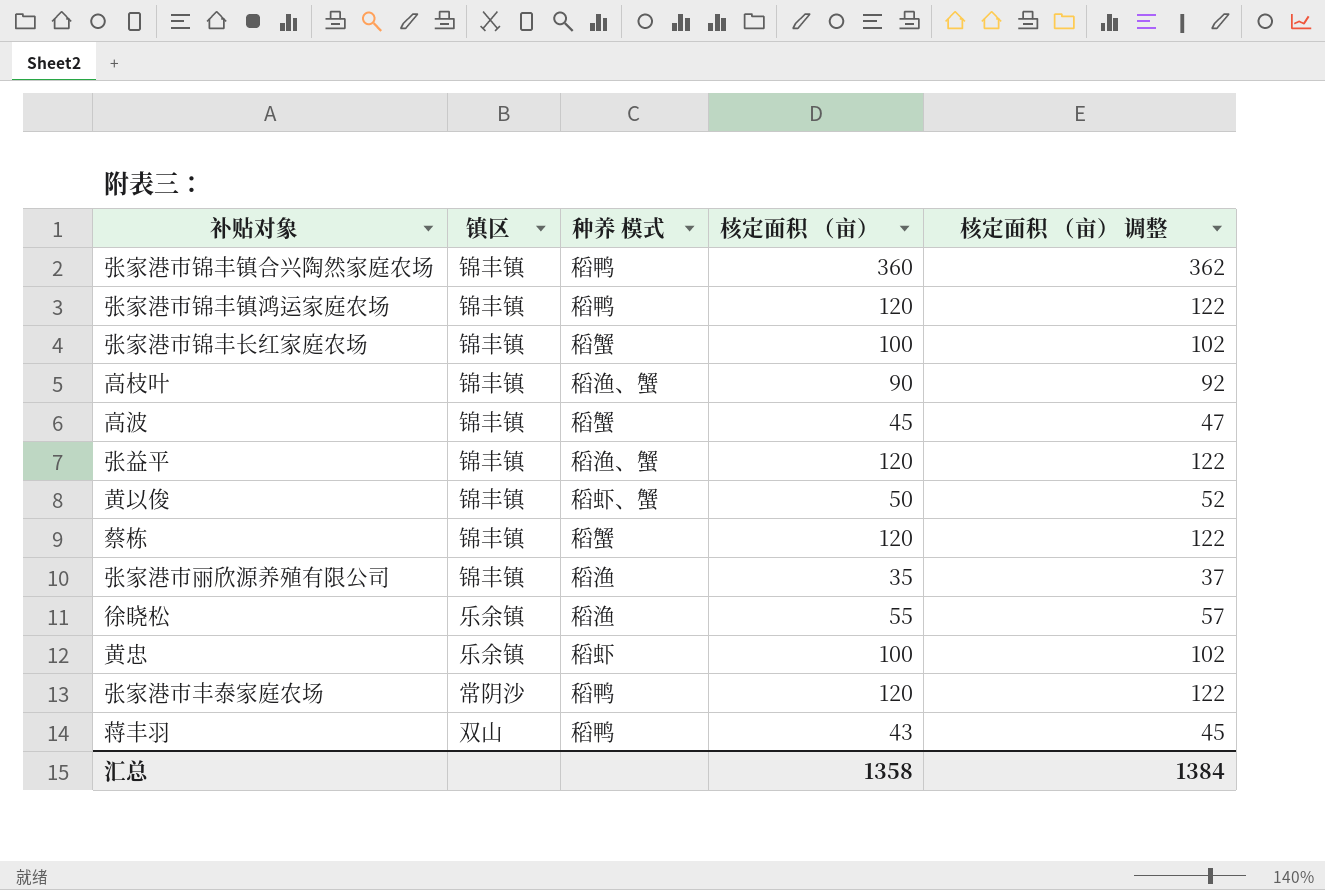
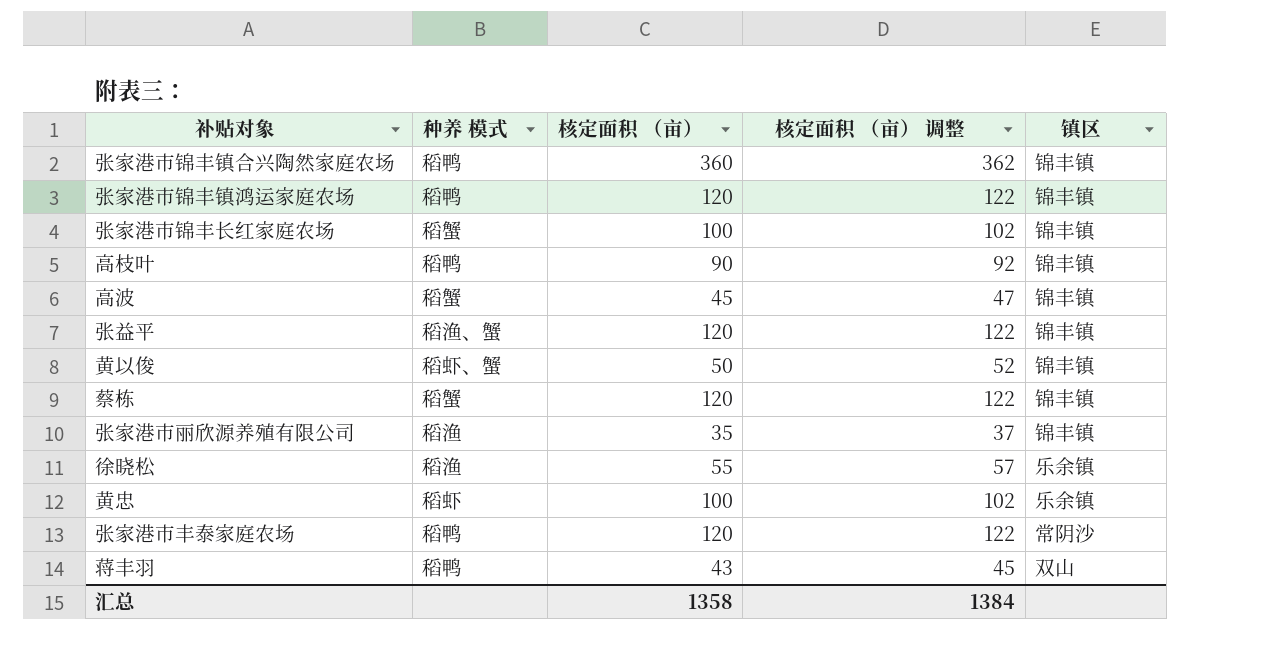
column 镇区 | position: 2 -> 5
高枝叶 | 种养 模式: 稻渔、蟹 -> 稻鸭

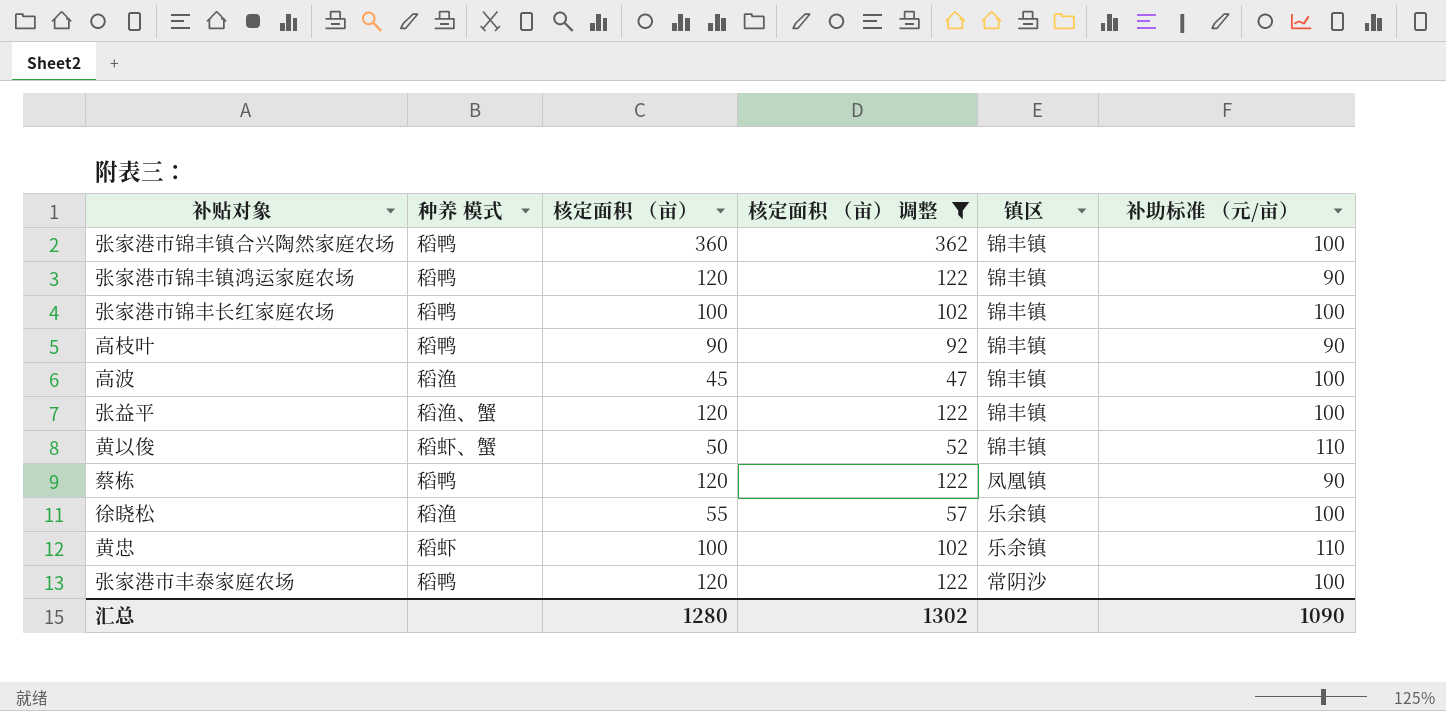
filter: none -> 核定面积 （亩） 调整 >= 47
column 补助标准 （元/亩） | position: none -> 6
张家港市锦丰长红家庭农场 | 种养 模式: 稻蟹 -> 稻鸭
高波 | 种养 模式: 稻蟹 -> 稻渔
蔡栋 | 种养 模式: 稻蟹 -> 稻鸭
蔡栋 | 镇区: 锦丰镇 -> 凤凰镇
汇总 | 核定面积 （亩）: 1358 -> 1280
汇总 | 核定面积 （亩） 调整: 1384 -> 1302

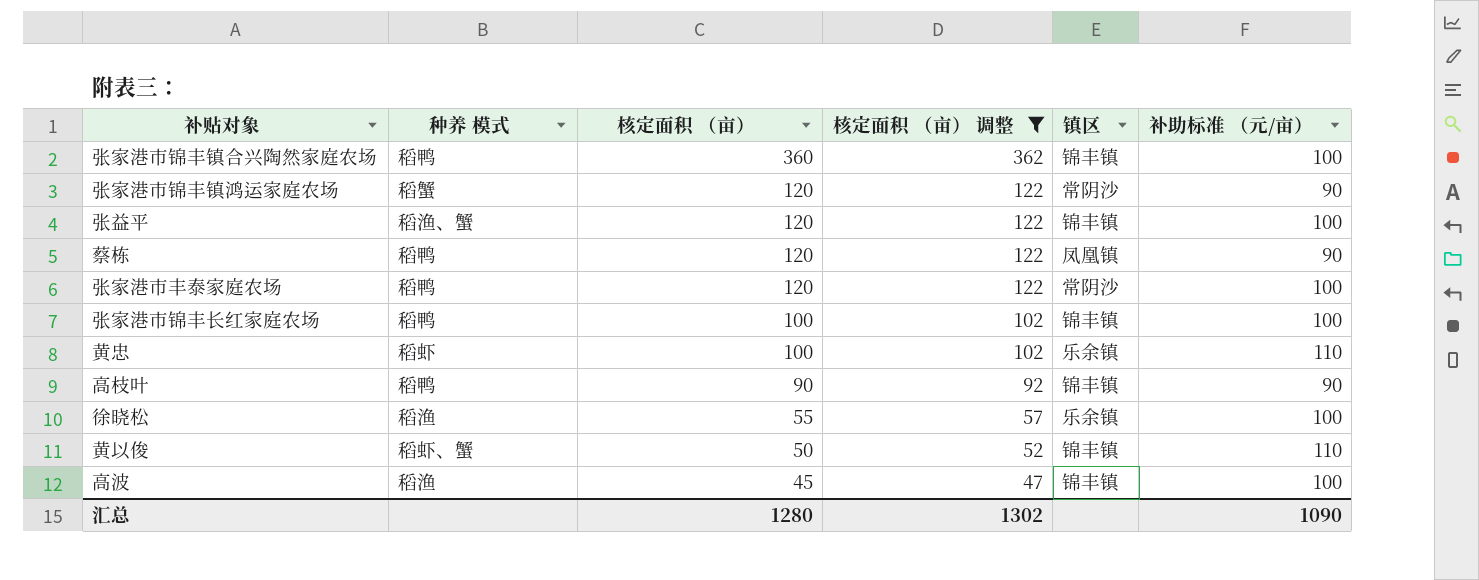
row order: none -> 核定面积 （亩） descending
张家港市锦丰镇鸿运家庭农场 | 种养 模式: 稻鸭 -> 稻蟹
张家港市锦丰镇鸿运家庭农场 | 镇区: 锦丰镇 -> 常阴沙

